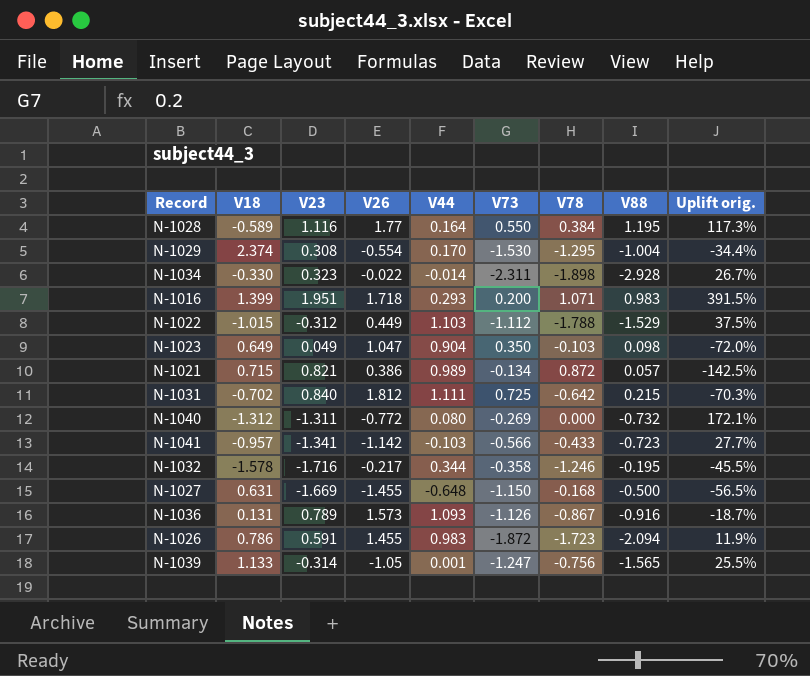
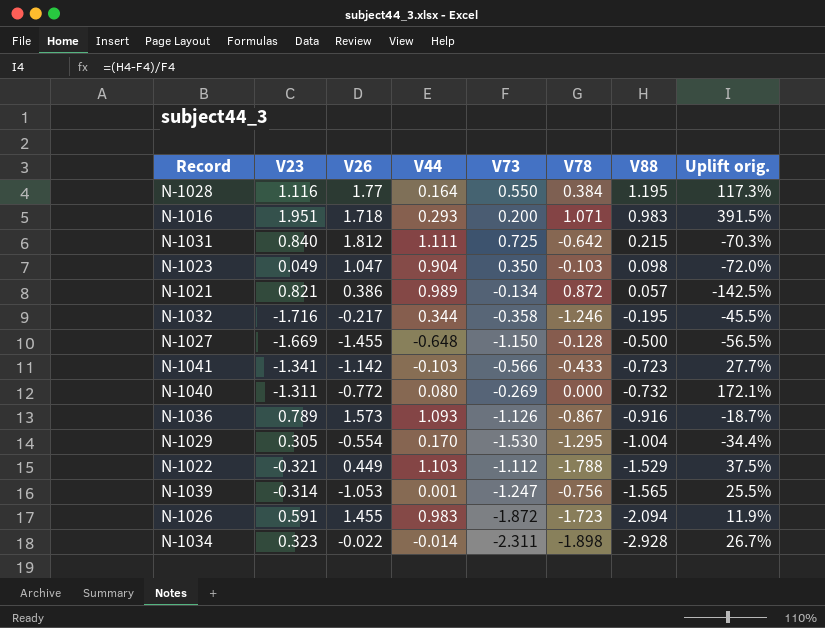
row order: none -> V88 descending
column V18 | position: 2 -> none
N-1027 | V78: -0.168 -> -0.128
N-1029 | V23: 0.308 -> 0.305
N-1022 | V23: -0.312 -> -0.321
N-1039 | V26: -1.05 -> -1.053

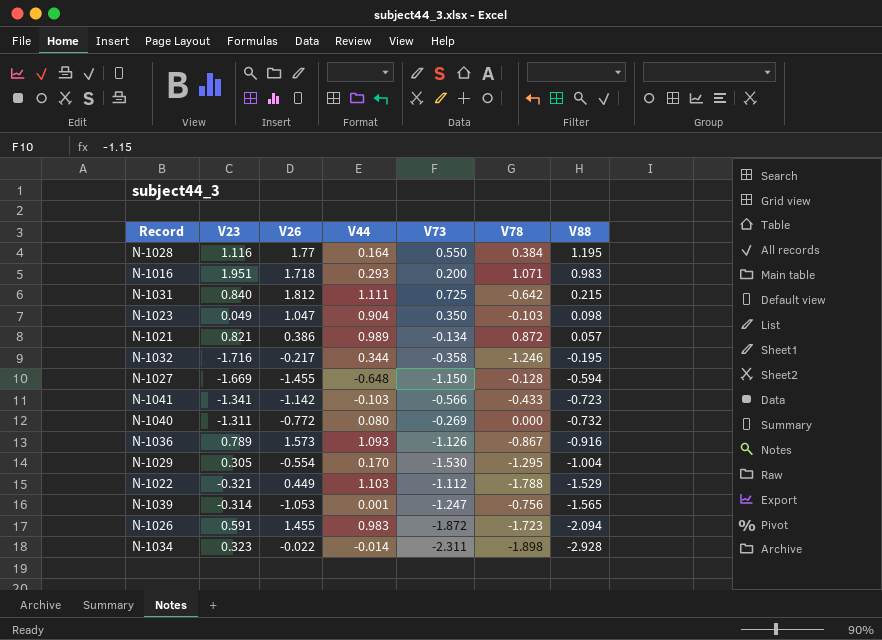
column Uplift orig. | formula: ([V88] - [V73]) / [V73] -> none
N-1027 | V88: -0.500 -> -0.594

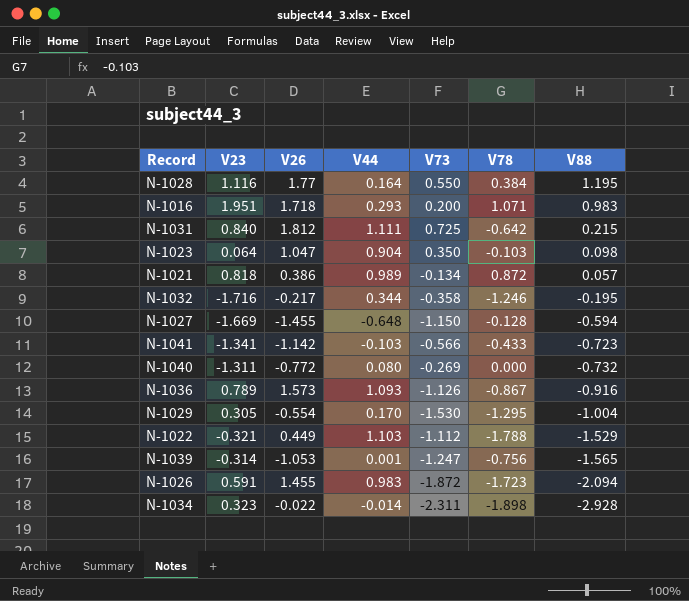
N-1023 | V23: 0.049 -> 0.064
N-1021 | V23: 0.821 -> 0.818

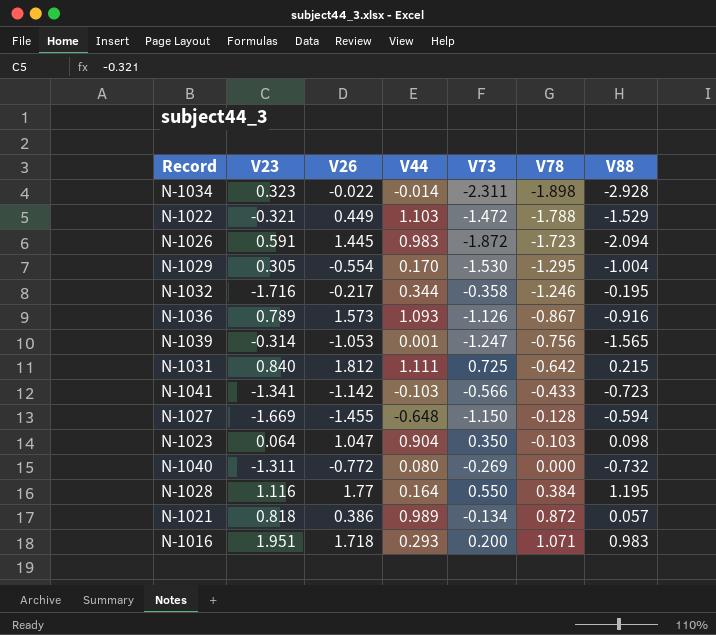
row order: V88 descending -> V78 ascending
N-1022 | V73: -1.112 -> -1.472
N-1026 | V26: 1.455 -> 1.445

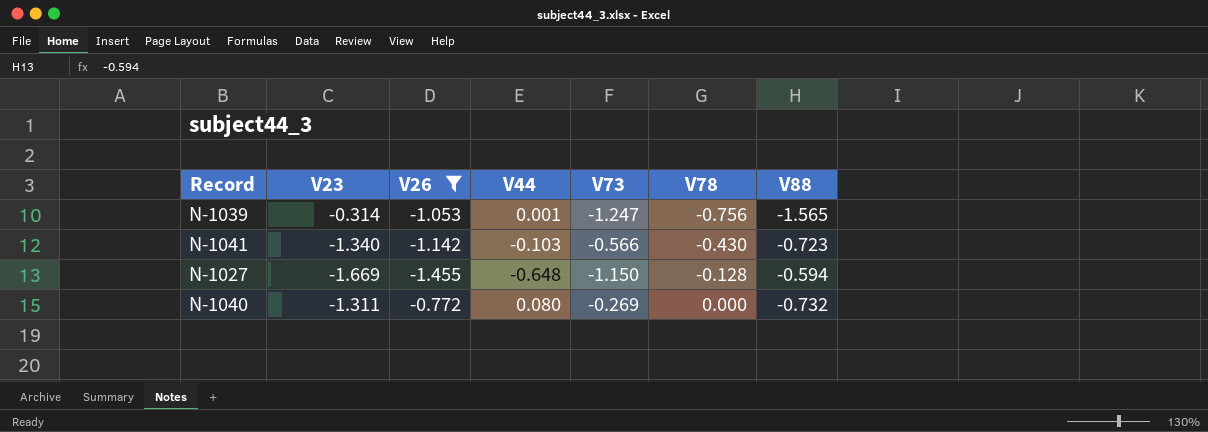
filter: none -> V26 <= -0.772
N-1041 | V23: -1.341 -> -1.340
N-1041 | V78: -0.433 -> -0.430

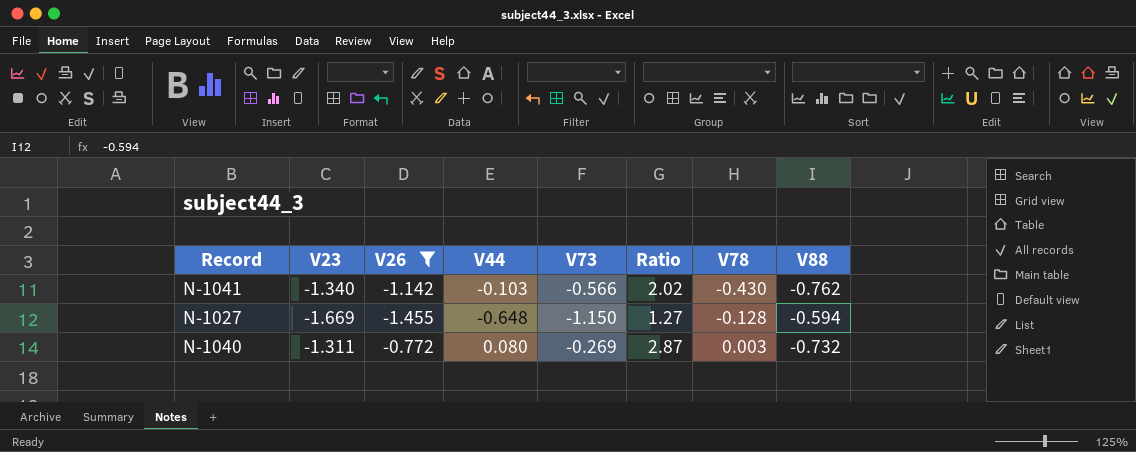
column Ratio | formula: none -> [V26] / [V73]
row N-1039: -0.314 | -1.053 | 0.001 | -1.247 | -0.756 | -1.565 -> none
N-1041 | V88: -0.723 -> -0.762
N-1040 | V78: 0.000 -> 0.003

